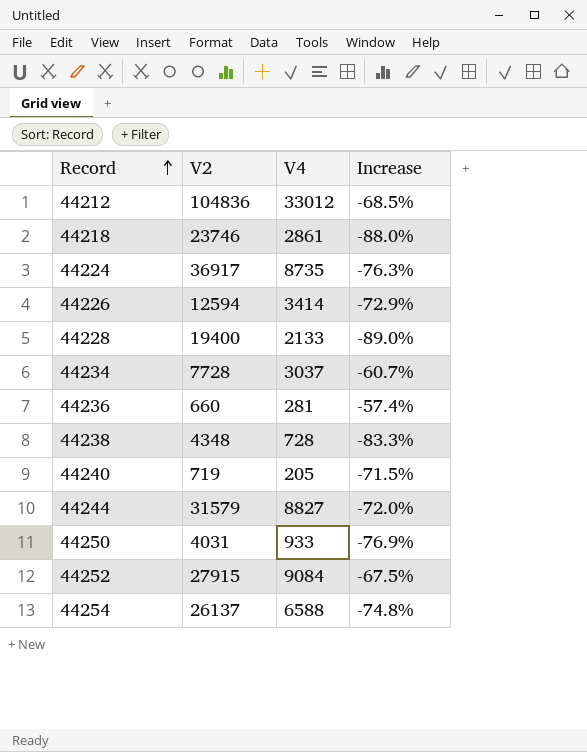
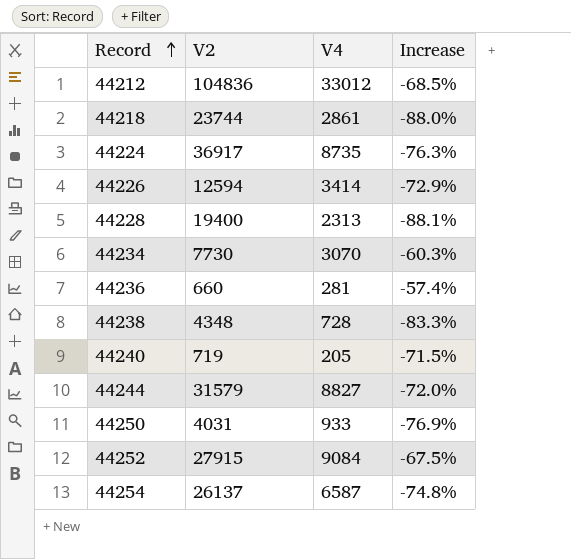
44218 | V2: 23746 -> 23744
44228 | V4: 2133 -> 2313
44228 | Increase: -89.0% -> -88.1%
44234 | V2: 7728 -> 7730
44234 | V4: 3037 -> 3070
44234 | Increase: -60.7% -> -60.3%
44254 | V4: 6588 -> 6587

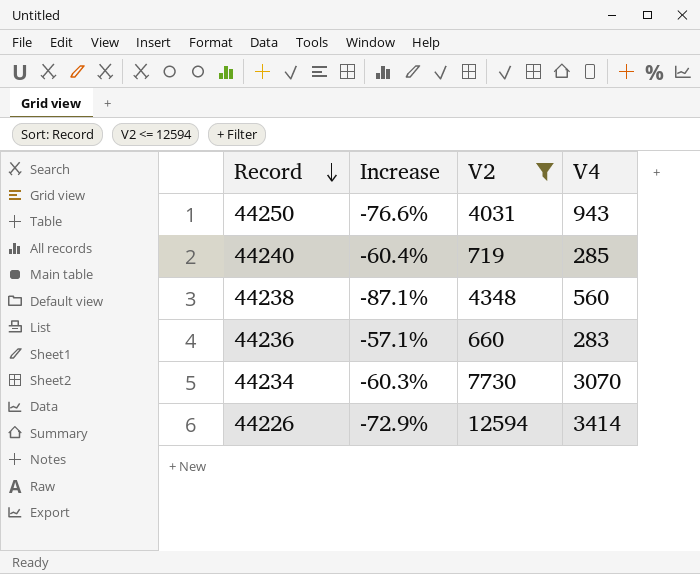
filter: none -> V2 <= 12594
row order: Record ascending -> Record descending
column Increase | position: 4 -> 2
44250 | Increase: -76.9% -> -76.6%
44250 | V4: 933 -> 943
44240 | Increase: -71.5% -> -60.4%
44240 | V4: 205 -> 285
44238 | Increase: -83.3% -> -87.1%
44238 | V4: 728 -> 560
44236 | Increase: -57.4% -> -57.1%
44236 | V4: 281 -> 283

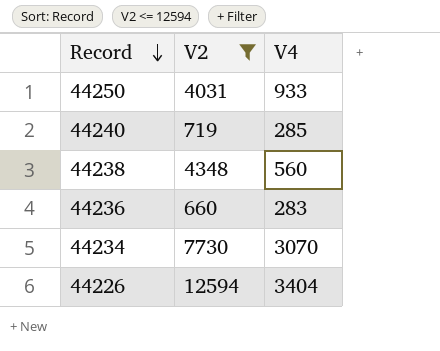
column Increase | formula: ([V4] - [V2]) / [V2] -> none
44250 | V4: 943 -> 933
44226 | V4: 3414 -> 3404

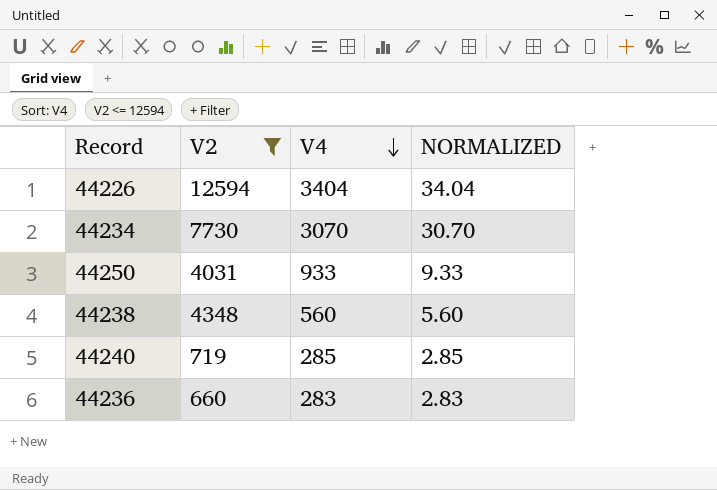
row order: Record descending -> V4 descending
column NORMALIZED | formula: none -> [V4] * 0.01

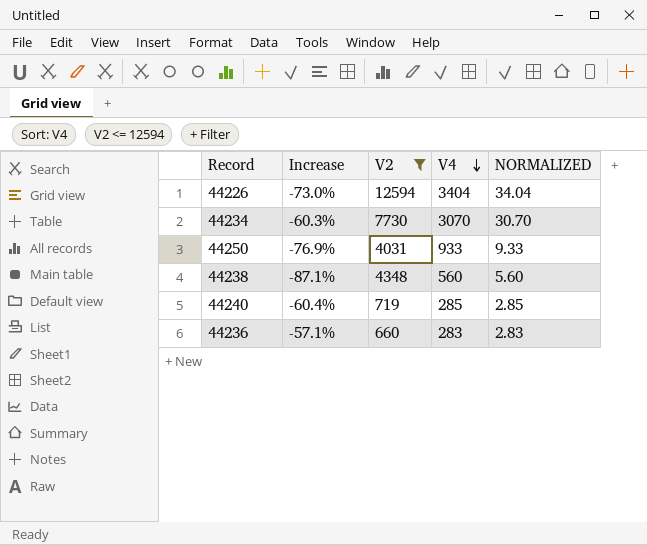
column Increase | formula: none -> ([V4] - [V2]) / [V2]

